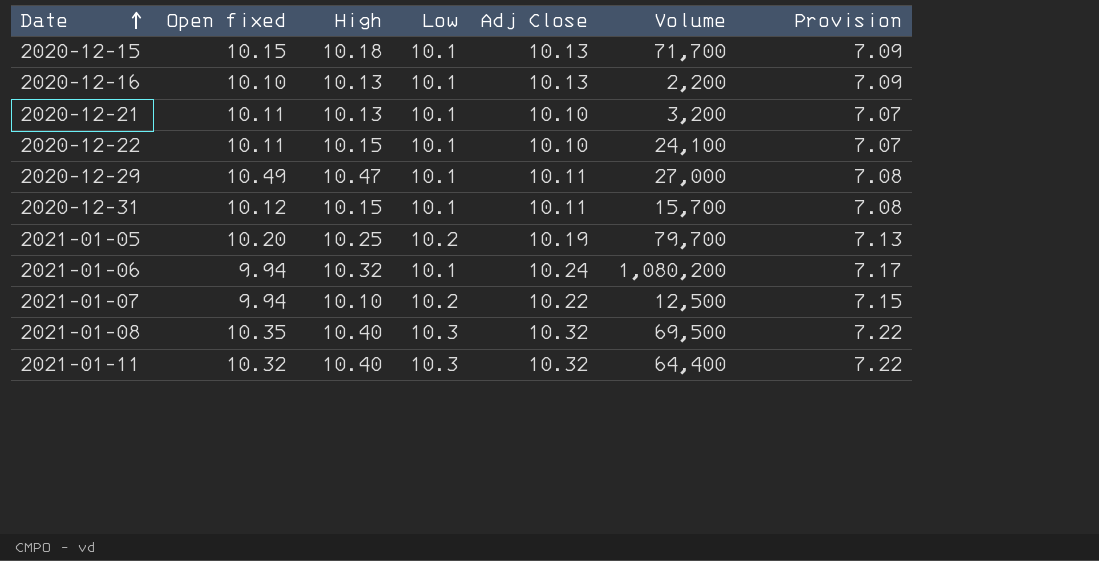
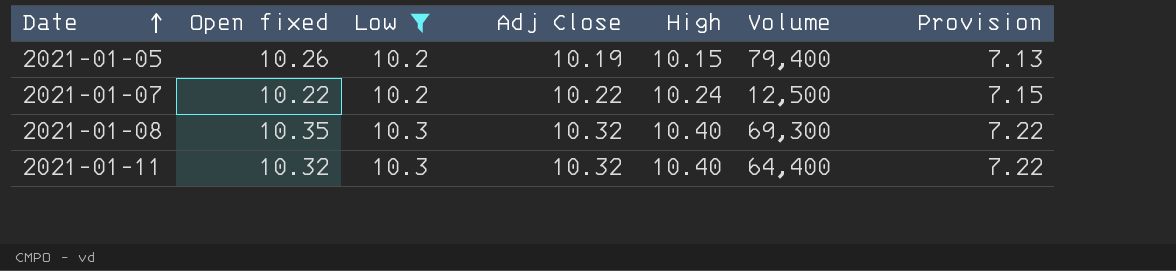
filter: none -> Low != 10.1
column High | position: 3 -> 5
2021-01-05 | Open fixed: 10.20 -> 10.26
2021-01-05 | High: 10.25 -> 10.15
2021-01-05 | Volume: 79,700 -> 79,400
2021-01-07 | Open fixed: 9.94 -> 10.22
2021-01-07 | High: 10.10 -> 10.24
2021-01-08 | Volume: 69,500 -> 69,300

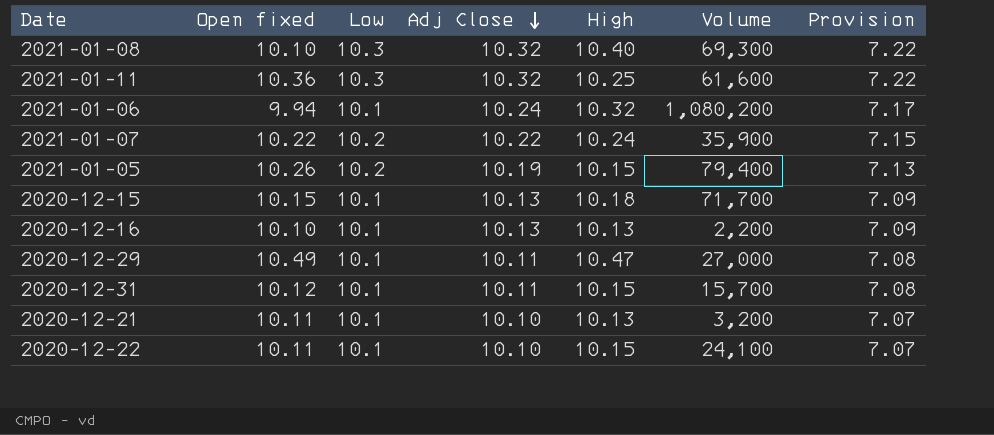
filter: Low != 10.1 -> none
row order: Date ascending -> Adj Close descending
2021-01-08 | Open fixed: 10.35 -> 10.10
2021-01-11 | Open fixed: 10.32 -> 10.36
2021-01-11 | High: 10.40 -> 10.25
2021-01-11 | Volume: 64,400 -> 61,600
2021-01-07 | Volume: 12,500 -> 35,900

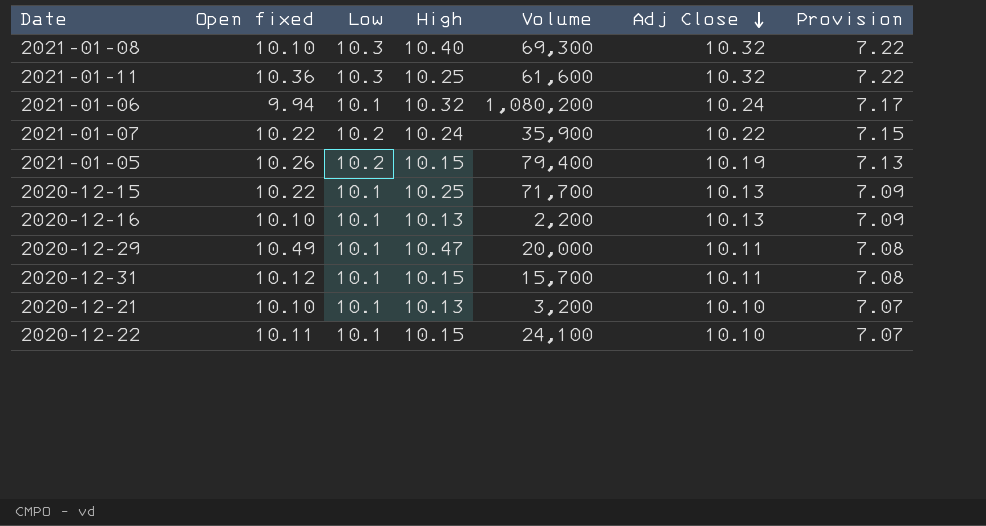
column Adj Close | position: 4 -> 6
2020-12-15 | Open fixed: 10.15 -> 10.22
2020-12-15 | High: 10.18 -> 10.25
2020-12-29 | Volume: 27,000 -> 20,000
2020-12-21 | Open fixed: 10.11 -> 10.10

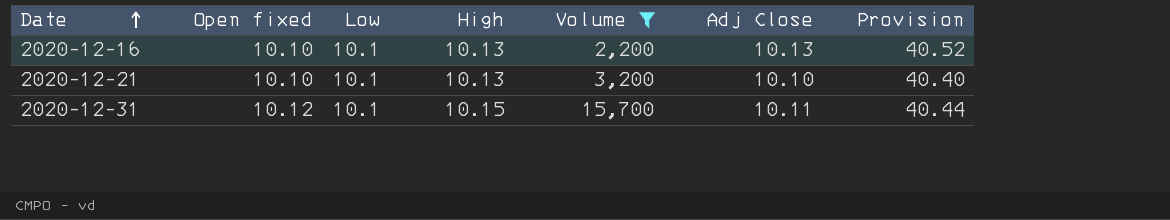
filter: none -> Volume <= 15,700
row order: Adj Close descending -> Date ascending
column Provision | formula: [Adj Close] * 0.7 -> [Adj Close] * 4

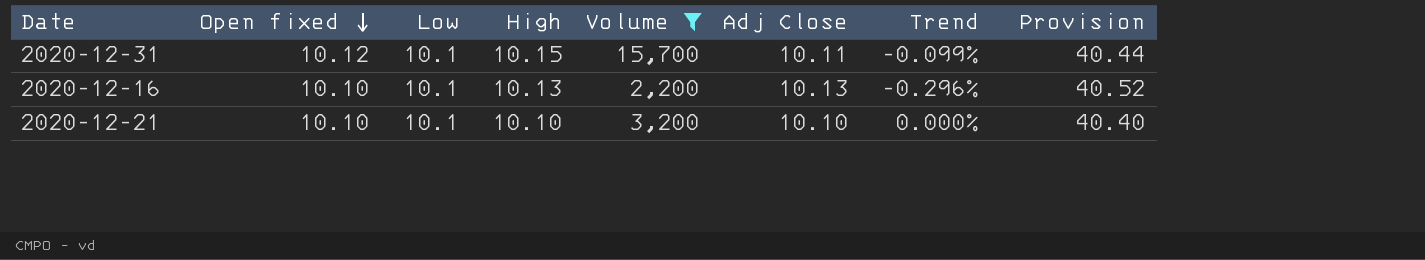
row order: Date ascending -> Open fixed descending
column Trend | formula: none -> ([Low] - [Adj Close]) / [Adj Close]
2020-12-21 | High: 10.13 -> 10.10

